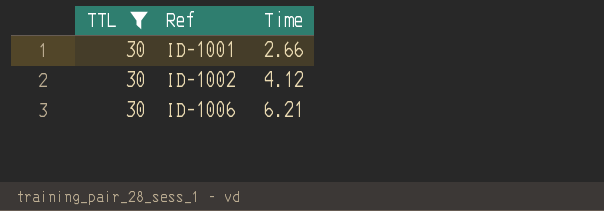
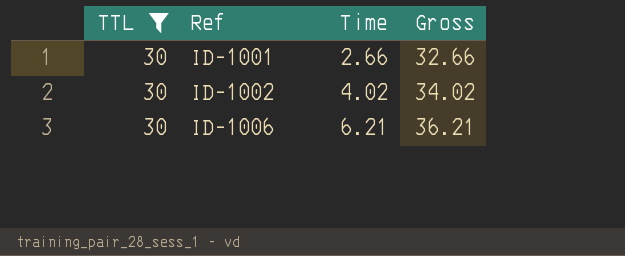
column Gross | formula: none -> [TTL] + [Time]
ID-1002 | Time: 4.12 -> 4.02

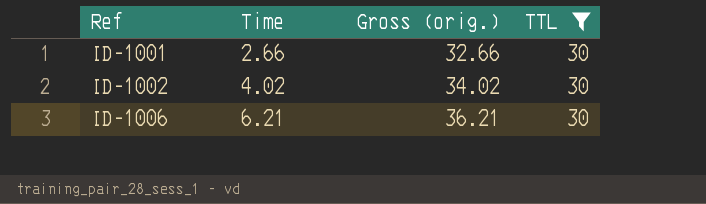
column name: Gross -> Gross (orig.)
column TTL | position: 1 -> 4

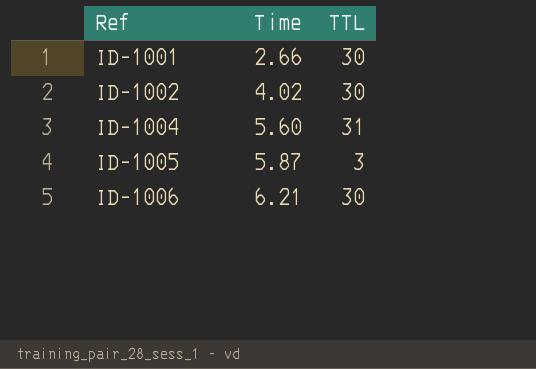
filter: TTL = 30 -> none
column Gross (orig.) | formula: [Time] + [TTL] -> none

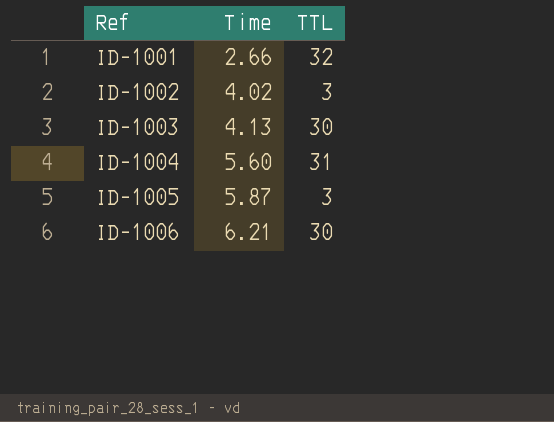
ID-1001 | TTL: 30 -> 32
ID-1002 | TTL: 30 -> 3
row ID-1003: none -> 4.13 | 30

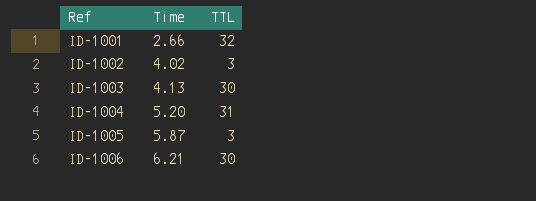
ID-1004 | Time: 5.60 -> 5.20

